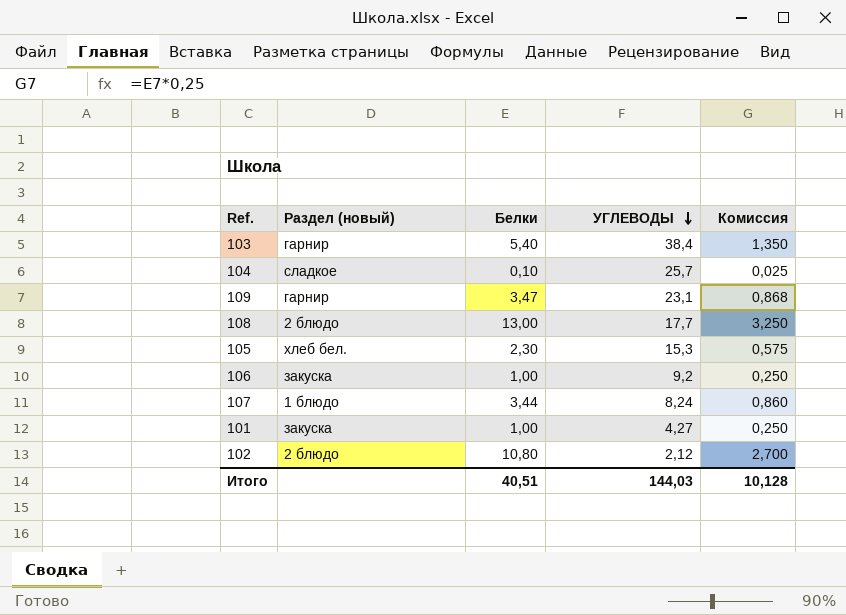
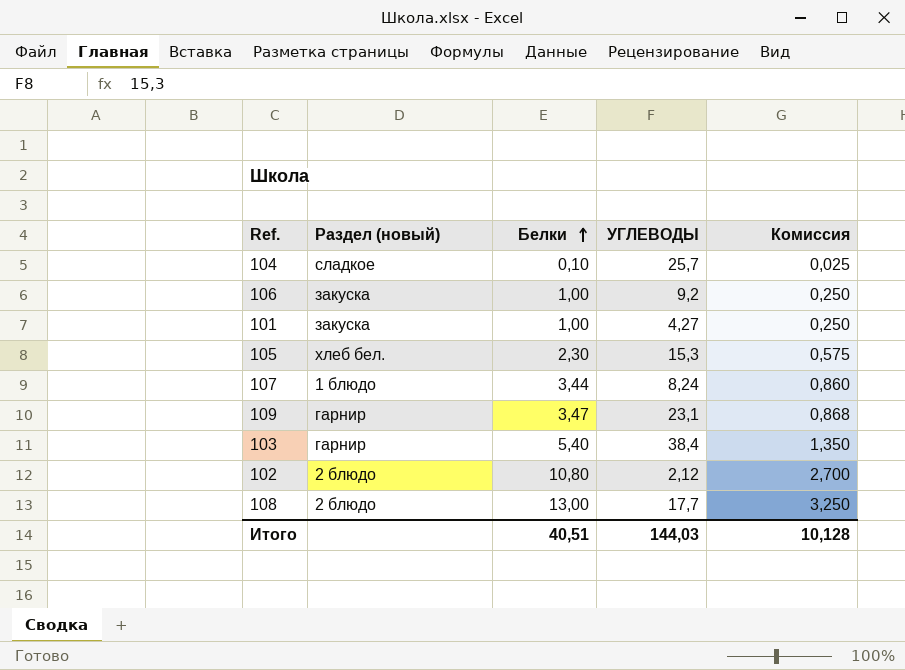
row order: УГЛЕВОДЫ descending -> Белки ascending

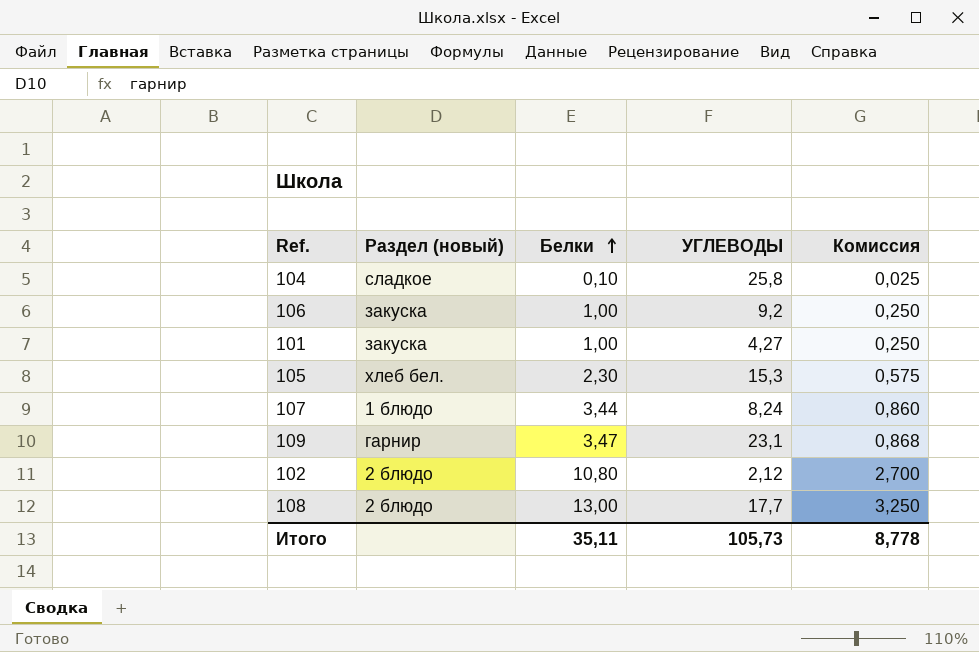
row 103: гарнир | 5,40 | 38,4 | 1,350 -> none
104 | УГЛЕВОДЫ: 25,7 -> 25,8
Итого | Белки: 40,51 -> 35,11
Итого | УГЛЕВОДЫ: 144,03 -> 105,73
Итого | Комиссия: 10,128 -> 8,778

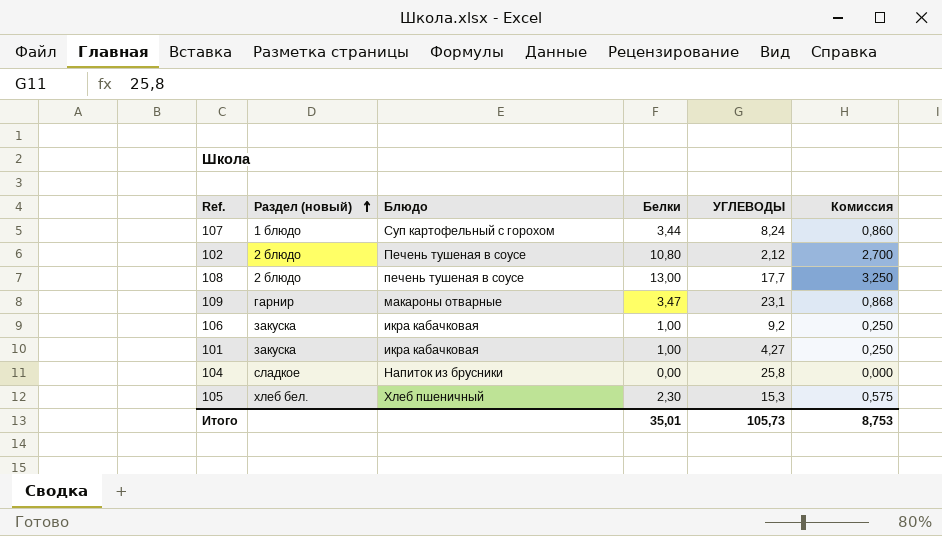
row order: Белки ascending -> Раздел (новый) ascending
column Блюдо | position: none -> 3
104 | Белки: 0,10 -> 0,00
104 | Комиссия: 0,025 -> 0,000
Итого | Белки: 35,11 -> 35,01
Итого | Комиссия: 8,778 -> 8,753

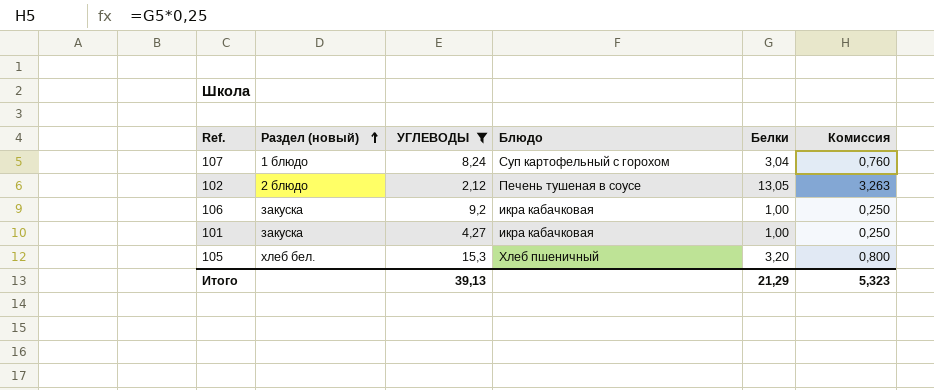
filter: none -> УГЛЕВОДЫ <= 15,3
column УГЛЕВОДЫ | position: 5 -> 3
107 | Белки: 3,44 -> 3,04
107 | Комиссия: 0,860 -> 0,760
102 | Белки: 10,80 -> 13,05
102 | Комиссия: 2,700 -> 3,263
105 | Белки: 2,30 -> 3,20
105 | Комиссия: 0,575 -> 0,800
Итого | УГЛЕВОДЫ: 105,73 -> 39,13
Итого | Белки: 35,01 -> 21,29
Итого | Комиссия: 8,753 -> 5,323

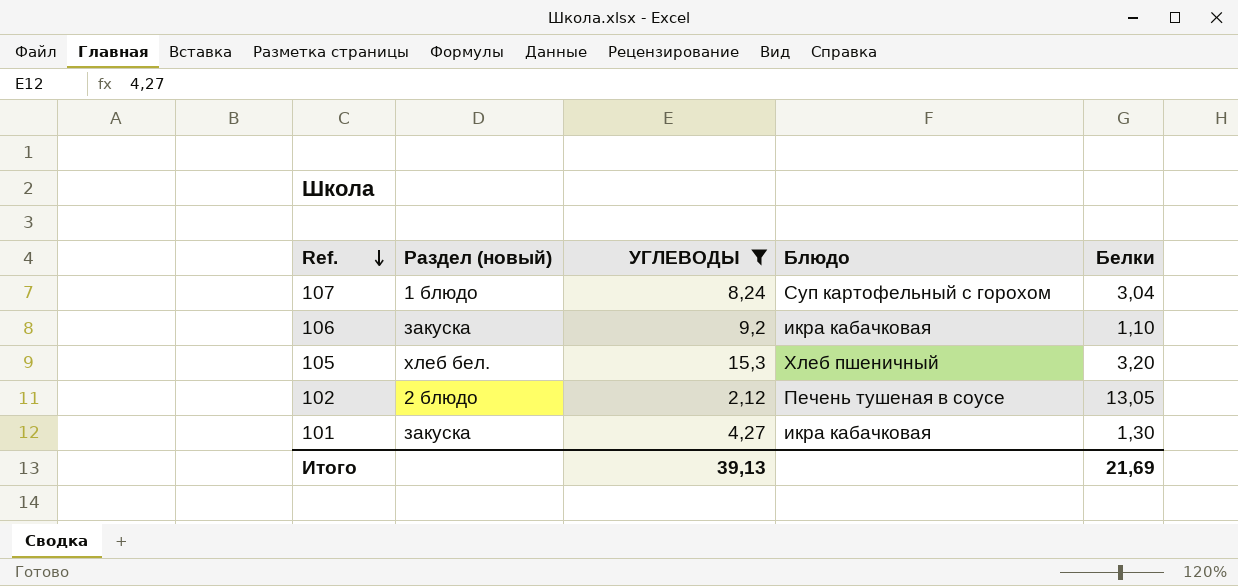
row order: Раздел (новый) ascending -> Ref. descending
column Комиссия | formula: [Белки] * 0,25 -> none
106 | Белки: 1,00 -> 1,10
101 | Белки: 1,00 -> 1,30
Итого | Белки: 21,29 -> 21,69

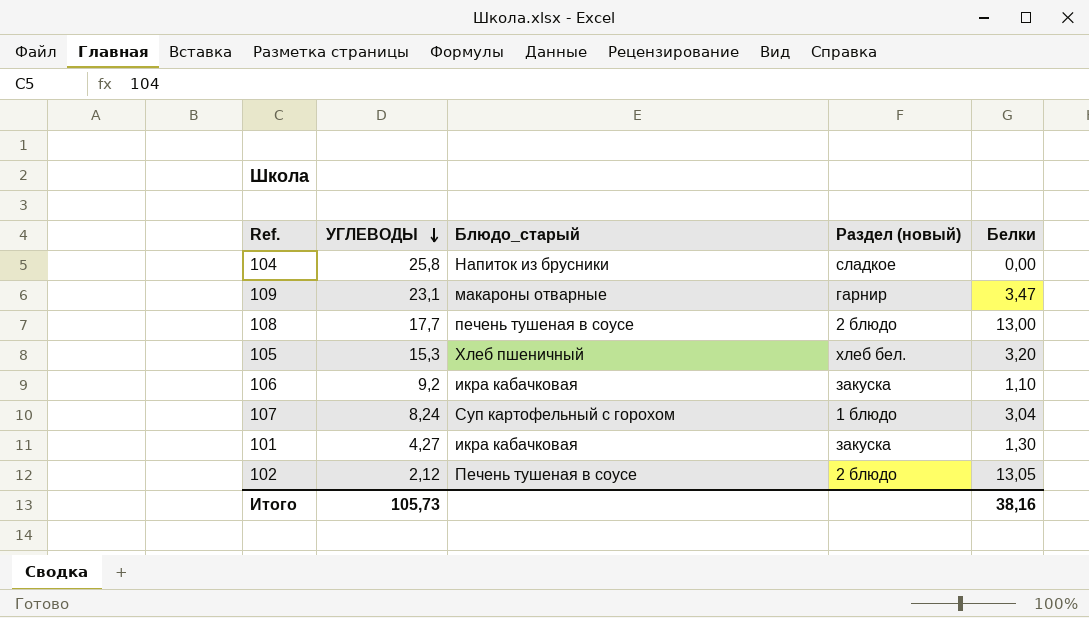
filter: УГЛЕВОДЫ <= 15,3 -> none
row order: Ref. descending -> УГЛЕВОДЫ descending
column name: Блюдо -> Блюдо_старый
column Раздел (новый) | position: 2 -> 4
Итого | УГЛЕВОДЫ: 39,13 -> 105,73
Итого | Белки: 21,69 -> 38,16

